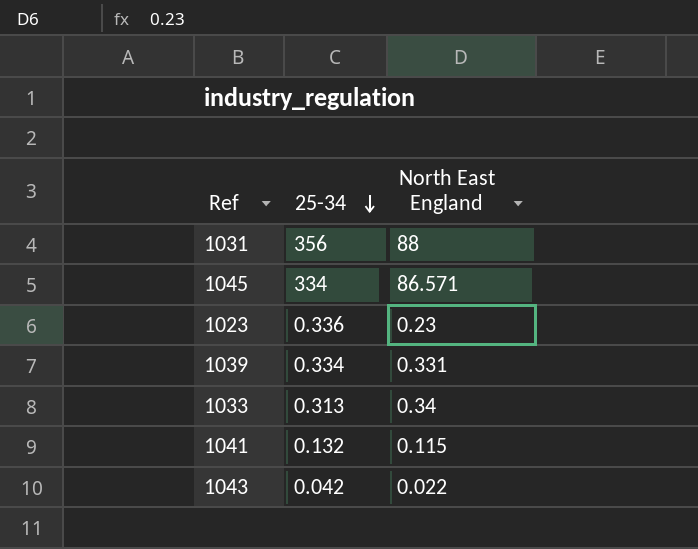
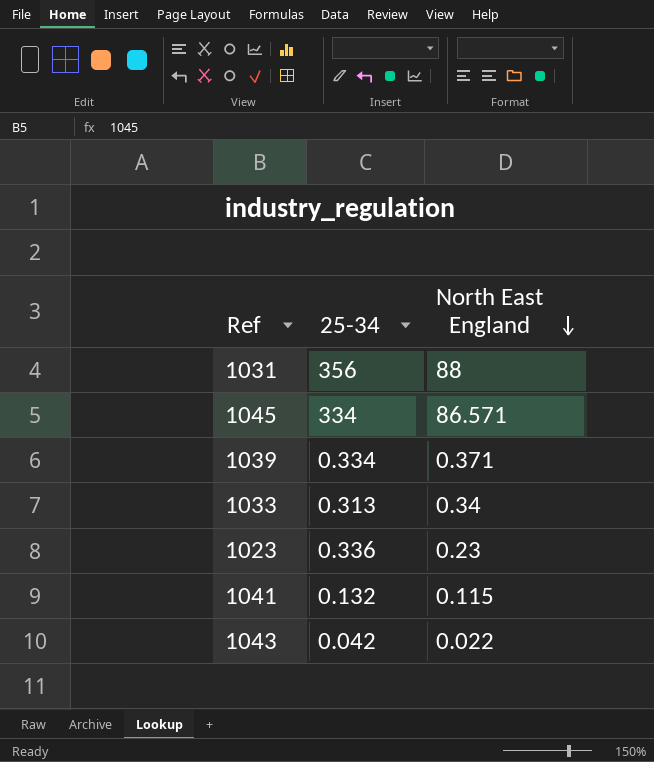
row order: 25-34 descending -> North East England descending
1039 | North East England: 0.331 -> 0.371

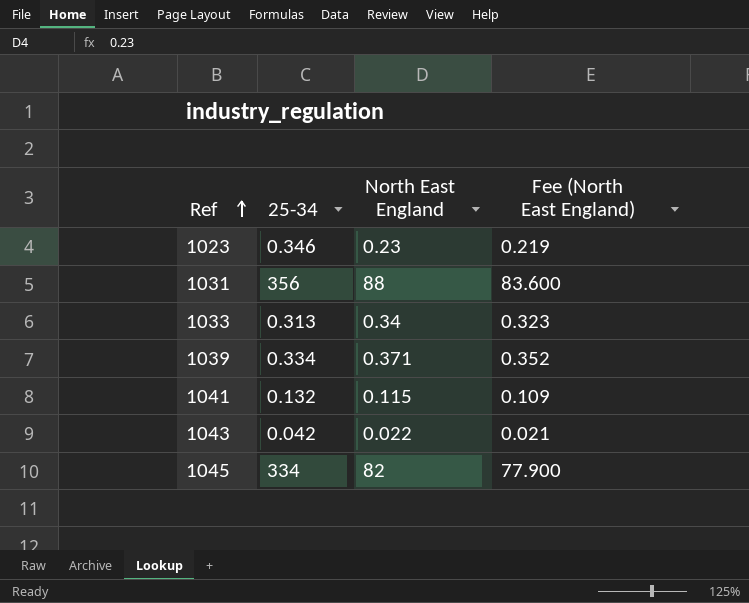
row order: North East England descending -> Ref ascending
column Fee (North East England) | formula: none -> [North East England] * 0.95
1023 | 25-34: 0.336 -> 0.346
1045 | North East England: 86.571 -> 82

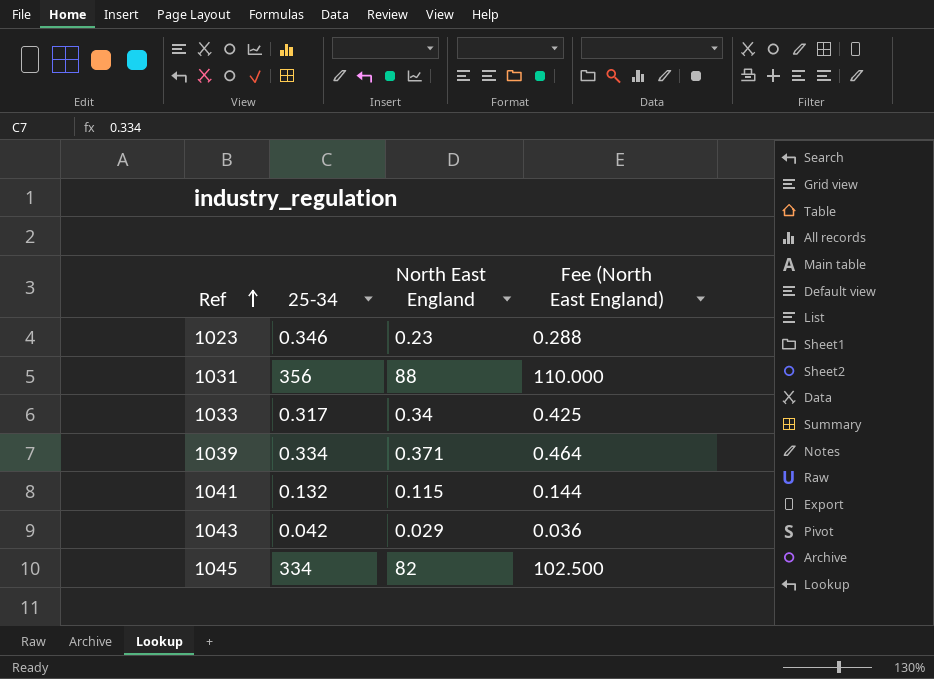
column Fee (North East England) | formula: [North East England] * 0.95 -> [North East England] * 1.25
1033 | 25-34: 0.313 -> 0.317
1043 | North East England: 0.022 -> 0.029

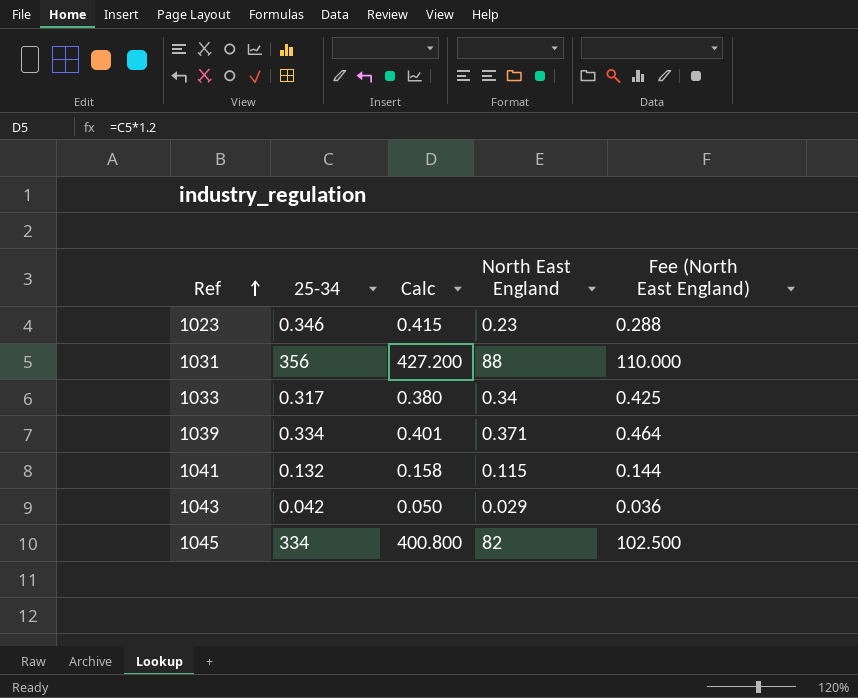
column Calc | formula: none -> [25-34] * 1.2

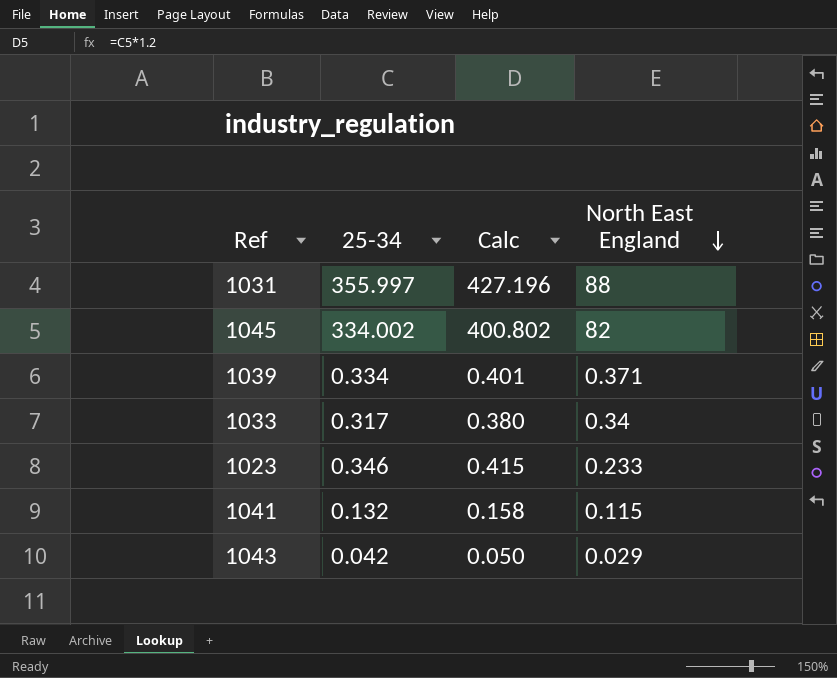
row order: Ref ascending -> North East England descending
column Fee (North East England) | formula: [North East England] * 1.25 -> none
1031 | 25-34: 356 -> 355.997
1031 | Calc: 427.200 -> 427.196
1045 | 25-34: 334 -> 334.002
1045 | Calc: 400.800 -> 400.802
1023 | North East England: 0.23 -> 0.233

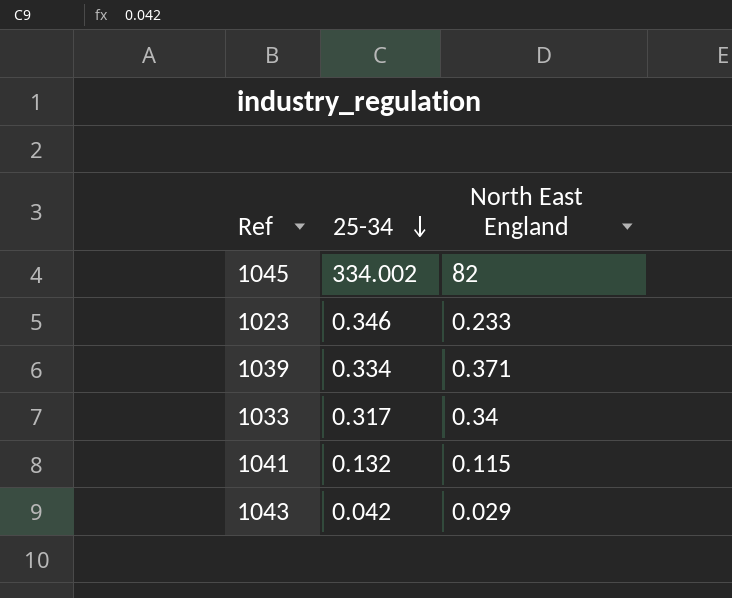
row order: North East England descending -> 25-34 descending
column Calc | formula: [25-34] * 1.2 -> none
row 1031: 355.997 | 427.196 | 88 -> none

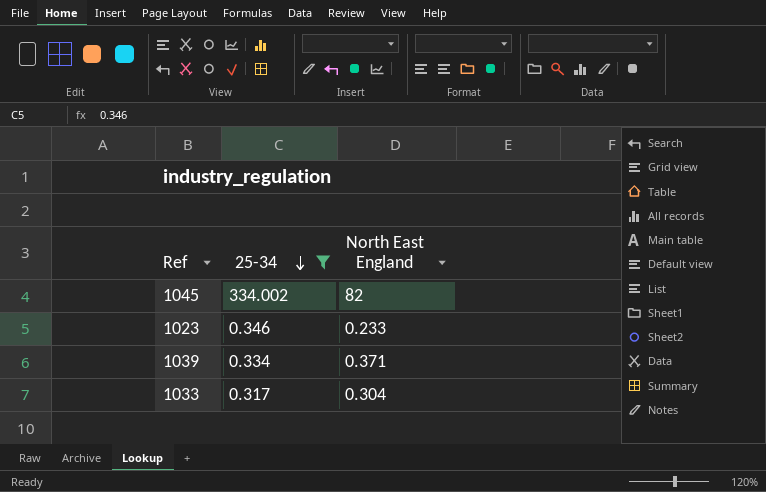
filter: none -> 25-34 >= 0.317
1033 | North East England: 0.34 -> 0.304

